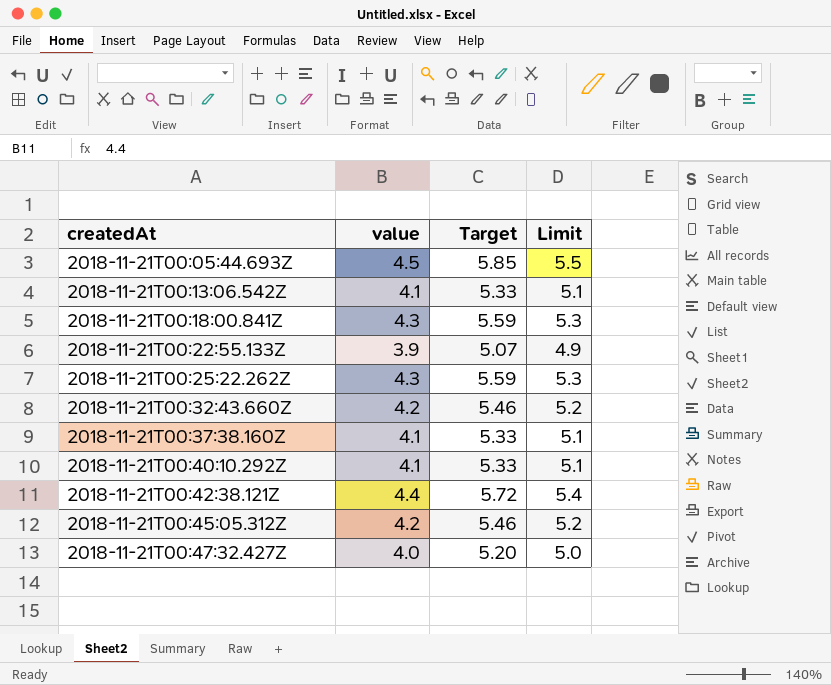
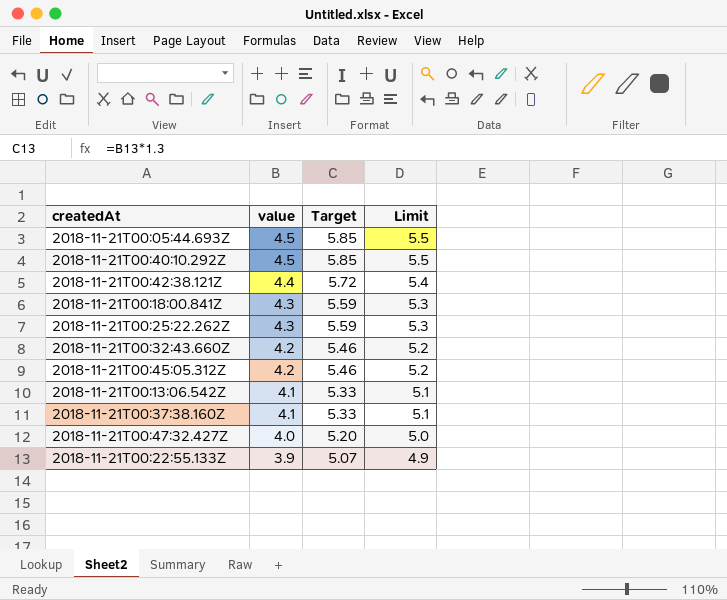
row order: createdAt ascending -> value descending
2018-11-21T00:40:10.292Z | value: 4.1 -> 4.5
2018-11-21T00:40:10.292Z | Target: 5.33 -> 5.85
2018-11-21T00:40:10.292Z | Limit: 5.1 -> 5.5

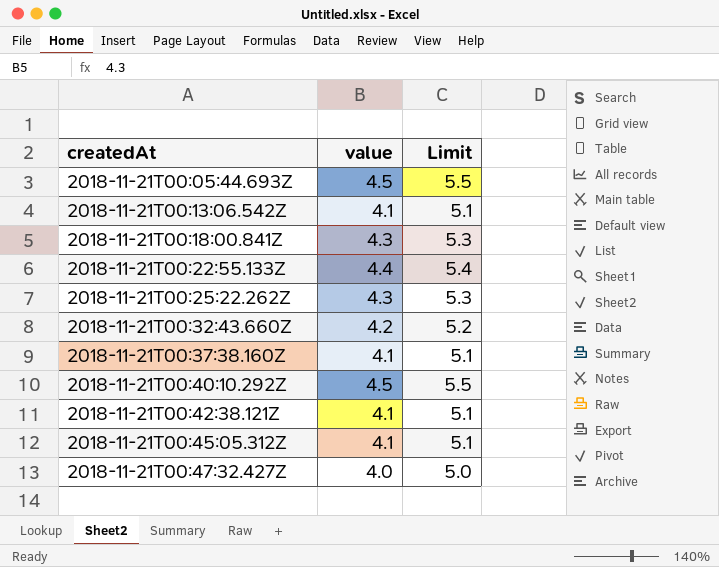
row order: value descending -> createdAt ascending
column Target | formula: [value] * 1.3 -> none
2018-11-21T00:22:55.133Z | value: 3.9 -> 4.4
2018-11-21T00:22:55.133Z | Limit: 4.9 -> 5.4
2018-11-21T00:42:38.121Z | value: 4.4 -> 4.1
2018-11-21T00:42:38.121Z | Limit: 5.4 -> 5.1
2018-11-21T00:45:05.312Z | value: 4.2 -> 4.1
2018-11-21T00:45:05.312Z | Limit: 5.2 -> 5.1

